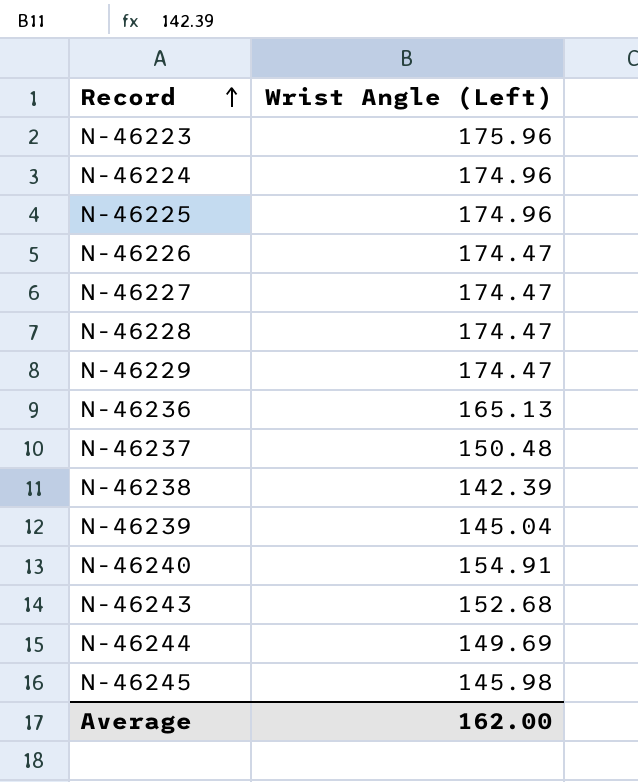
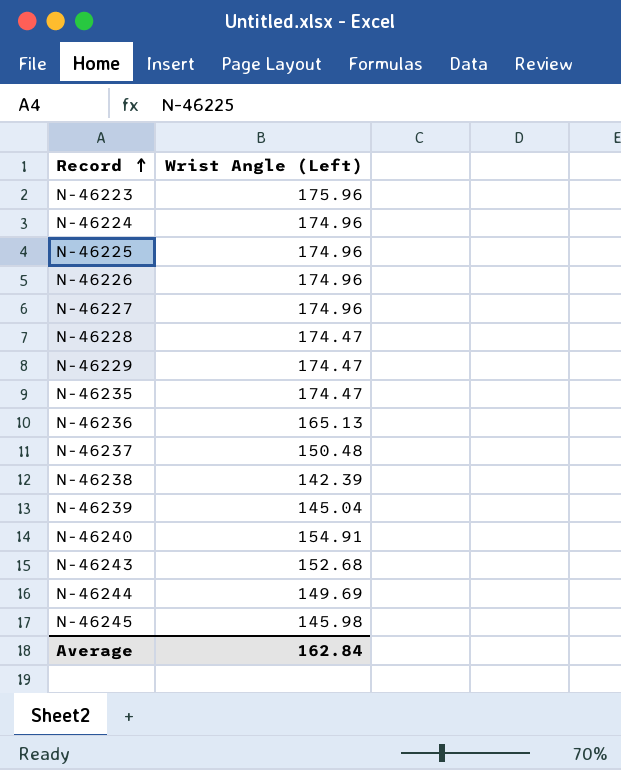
N-46226 | Wrist Angle (Left): 174.47 -> 174.96
N-46227 | Wrist Angle (Left): 174.47 -> 174.96
row N-46235: none -> 174.47
Average | Wrist Angle (Left): 162.00 -> 162.84

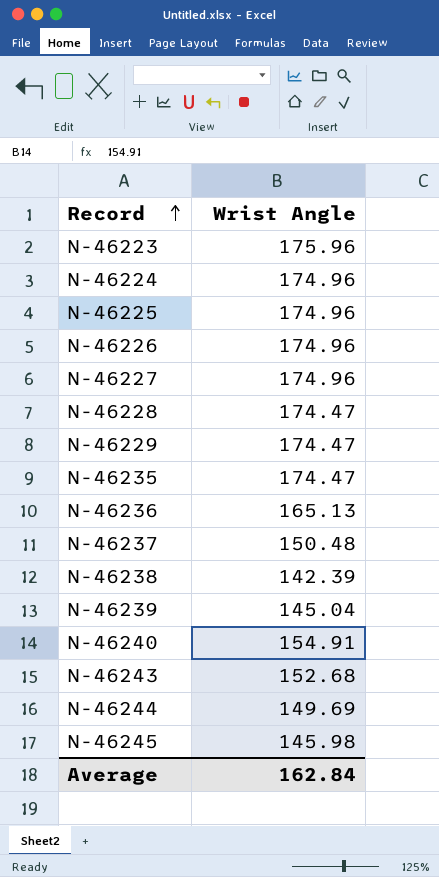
column name: Wrist Angle (Left) -> Wrist Angle

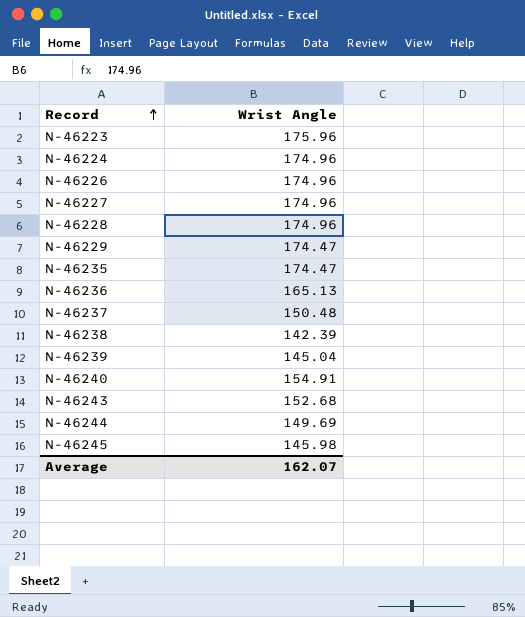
row N-46225: 174.96 -> none
N-46228 | Wrist Angle: 174.47 -> 174.96
Average | Wrist Angle: 162.84 -> 162.07

